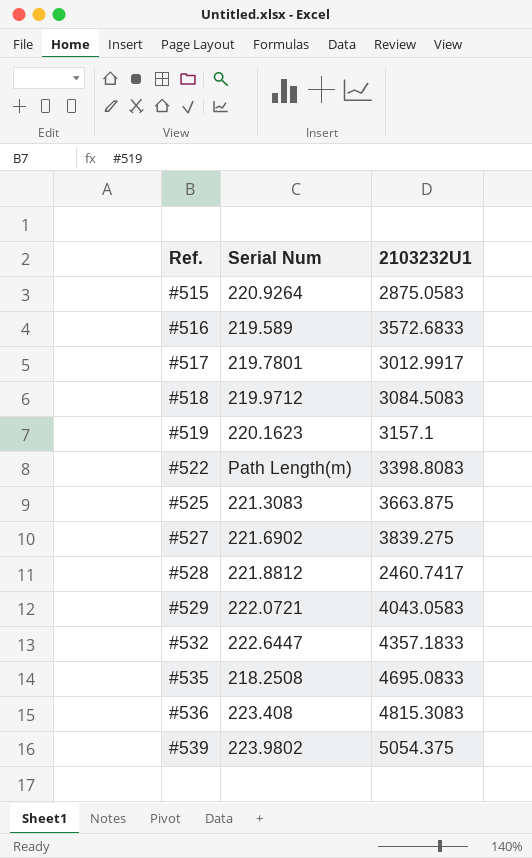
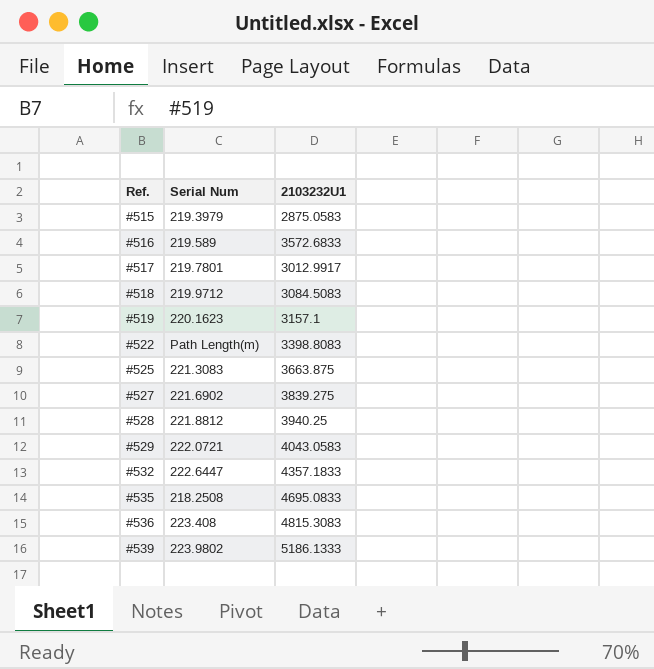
#515 | Serial Num: 220.9264 -> 219.3979
#528 | 2103232U1: 2460.7417 -> 3940.25
#539 | 2103232U1: 5054.375 -> 5186.1333

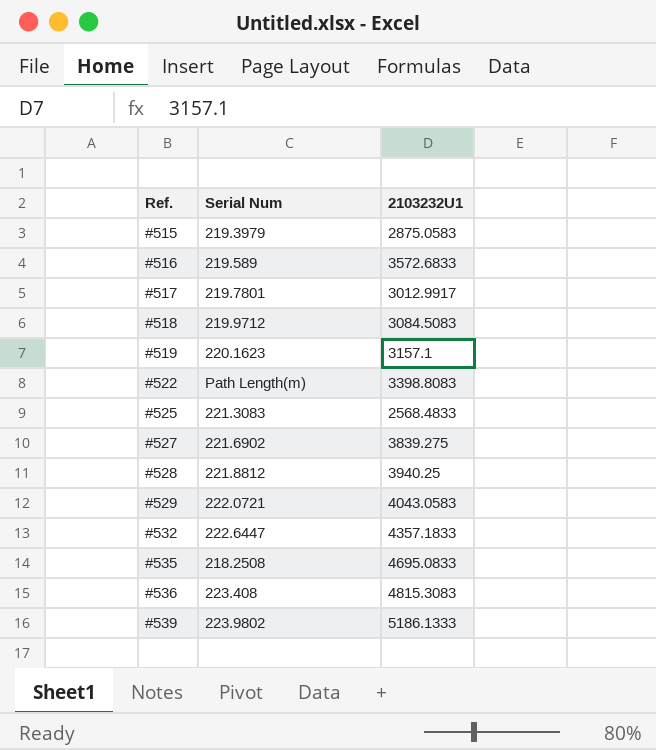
#525 | 2103232U1: 3663.875 -> 2568.4833

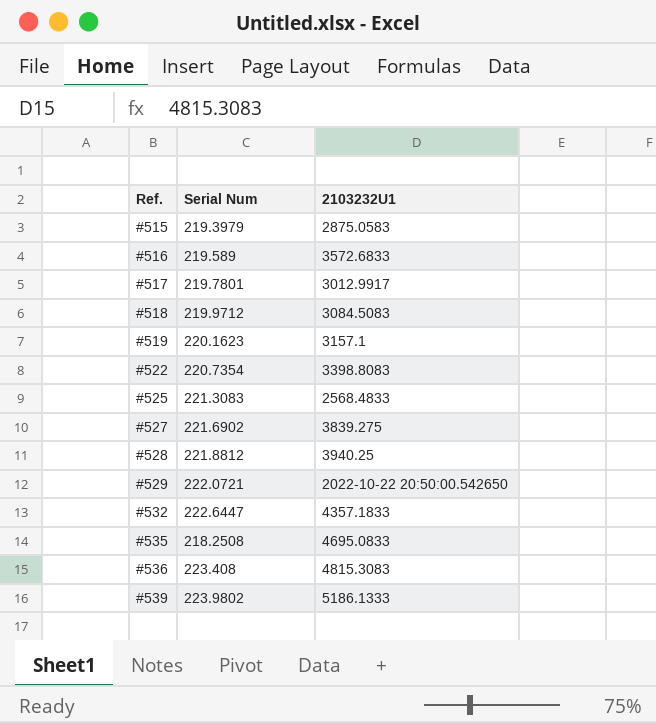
#522 | Serial Num: Path Length(m) -> 220.7354
#529 | 2103232U1: 4043.0583 -> 2022-10-22 20:50:00.542650

